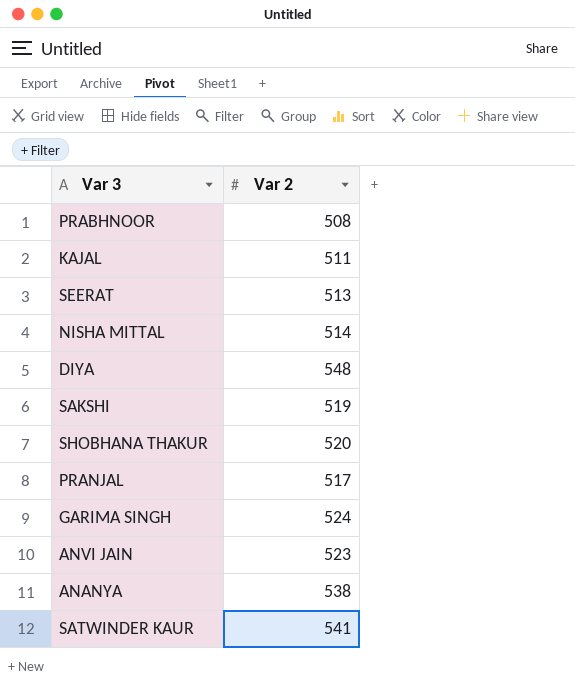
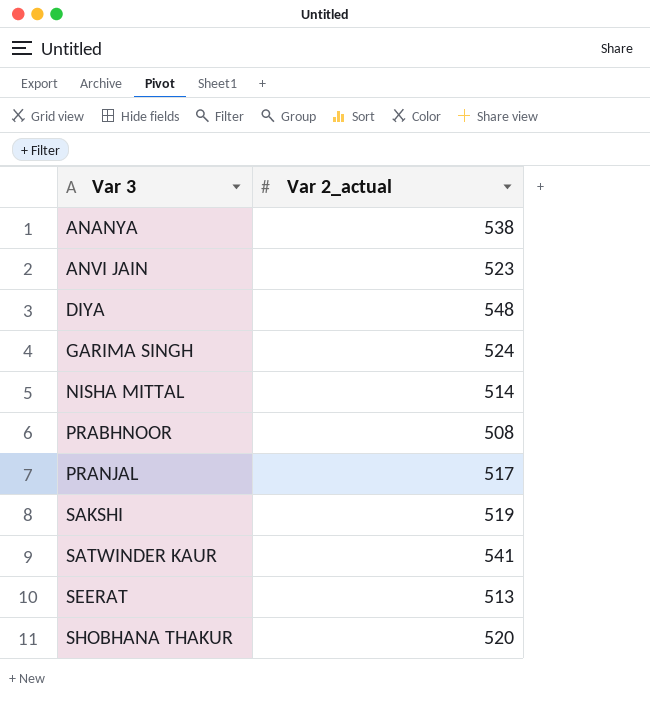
row order: none -> Var 3 ascending
column name: Var 2 -> Var 2_actual
row KAJAL: 511 -> none

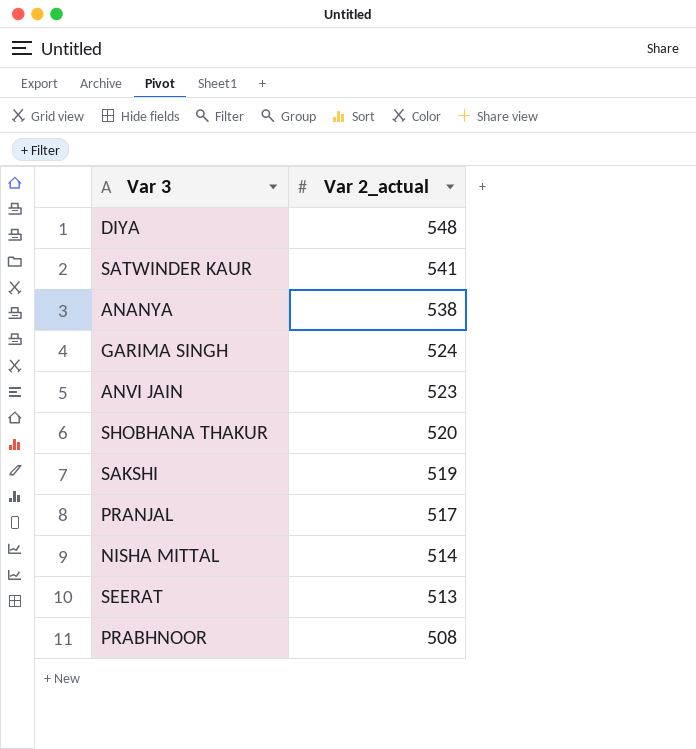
row order: Var 3 ascending -> Var 2_actual descending

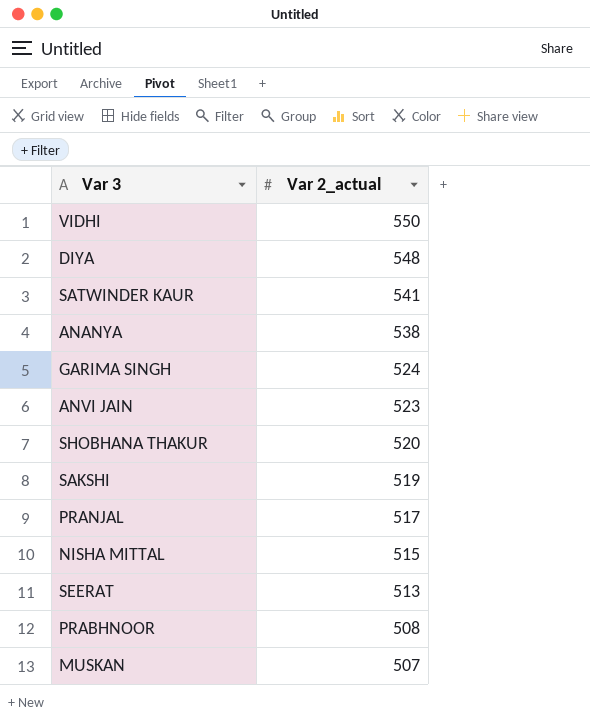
row VIDHI: none -> 550
NISHA MITTAL | Var 2_actual: 514 -> 515
row MUSKAN: none -> 507

